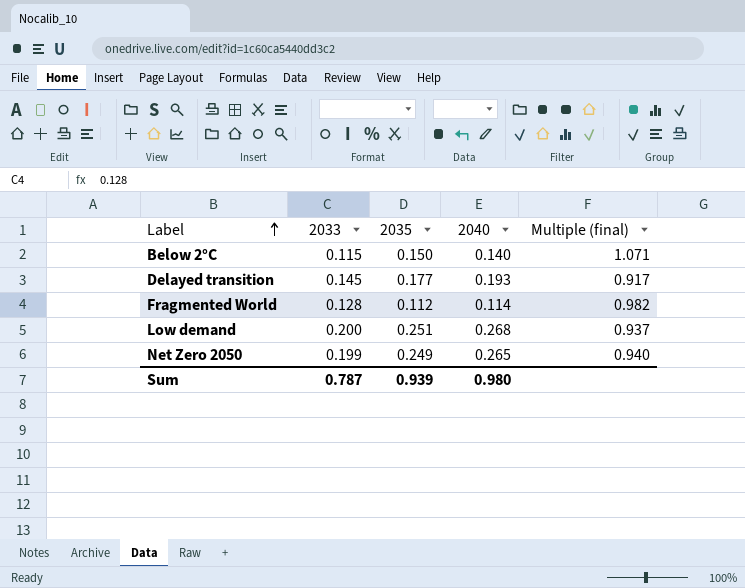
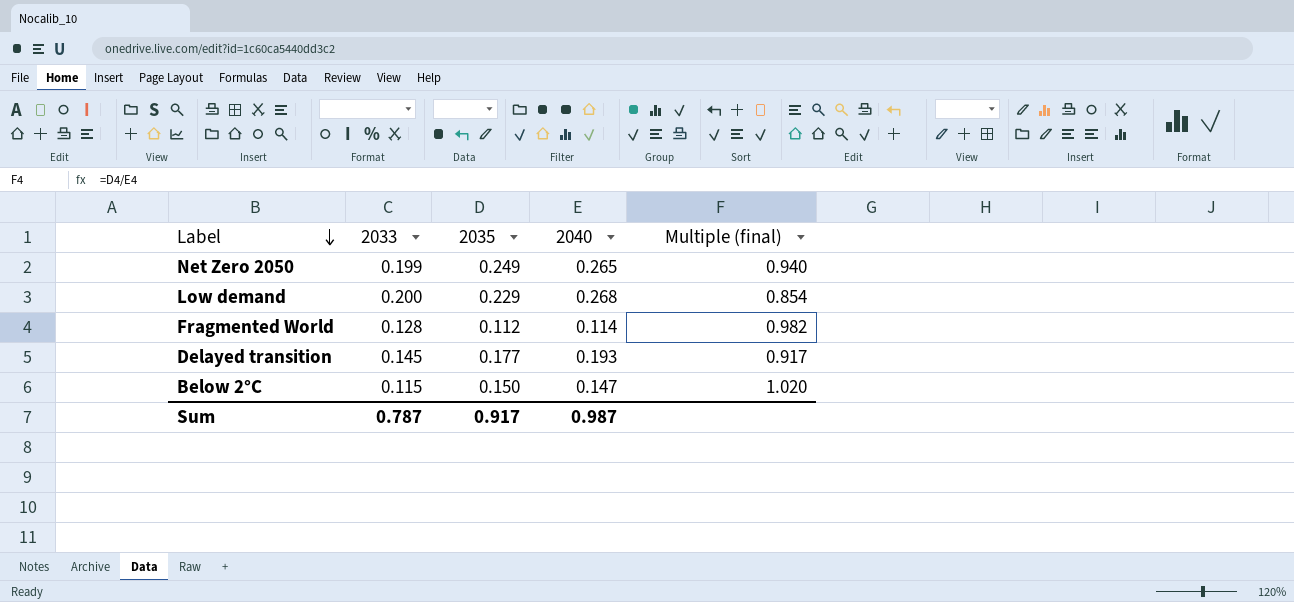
row order: Label ascending -> Label descending
Low demand | 2035: 0.251 -> 0.229
Low demand | Multiple (final): 0.937 -> 0.854
Below 2°C | 2040: 0.140 -> 0.147
Below 2°C | Multiple (final): 1.071 -> 1.020
Sum | 2035: 0.939 -> 0.917
Sum | 2040: 0.980 -> 0.987

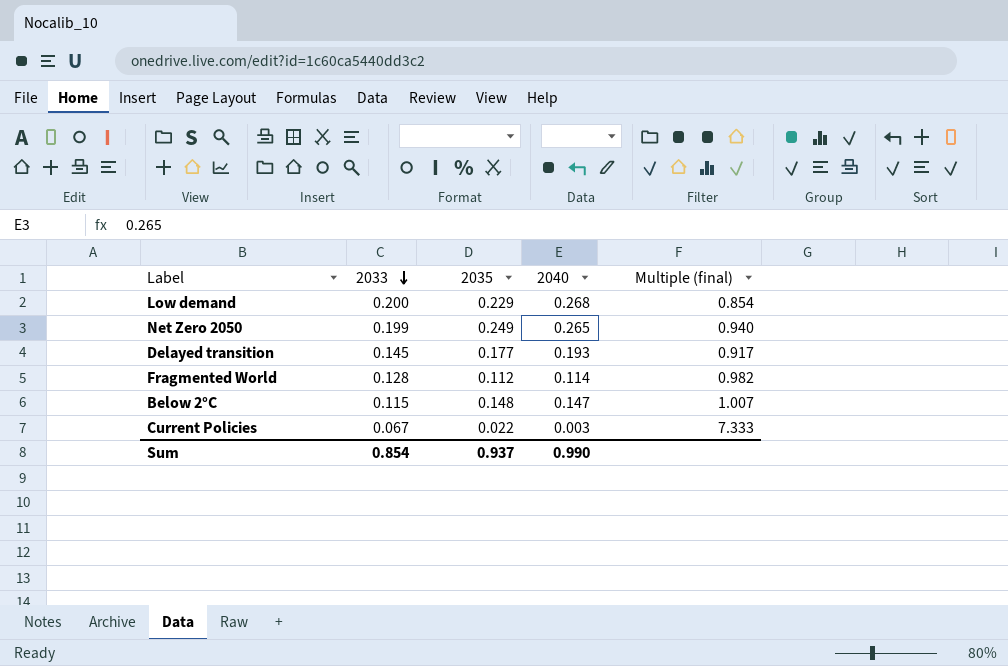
row order: Label descending -> 2033 descending
Below 2°C | 2035: 0.150 -> 0.148
Below 2°C | Multiple (final): 1.020 -> 1.007
row Current Policies: none -> 0.067 | 0.022 | 0.003 | 7.333
Sum | 2033: 0.787 -> 0.854
Sum | 2035: 0.917 -> 0.937
Sum | 2040: 0.987 -> 0.990

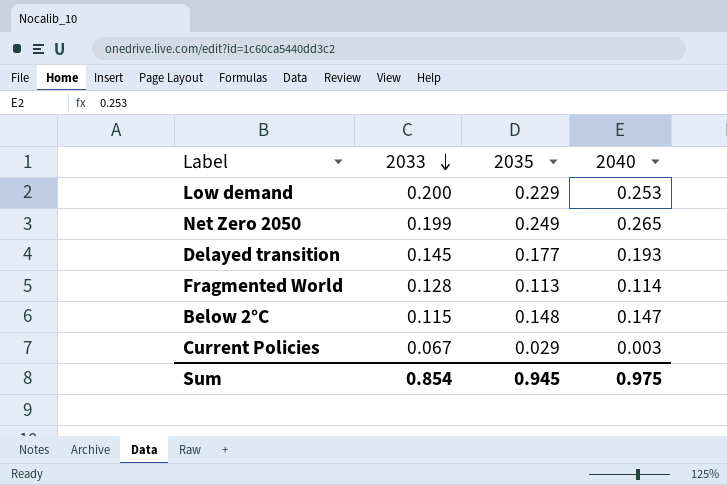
column Multiple (final) | formula: [2035] / [2040] -> none
Low demand | 2040: 0.268 -> 0.253
Fragmented World | 2035: 0.112 -> 0.113
Current Policies | 2035: 0.022 -> 0.029
Sum | 2035: 0.937 -> 0.945
Sum | 2040: 0.990 -> 0.975

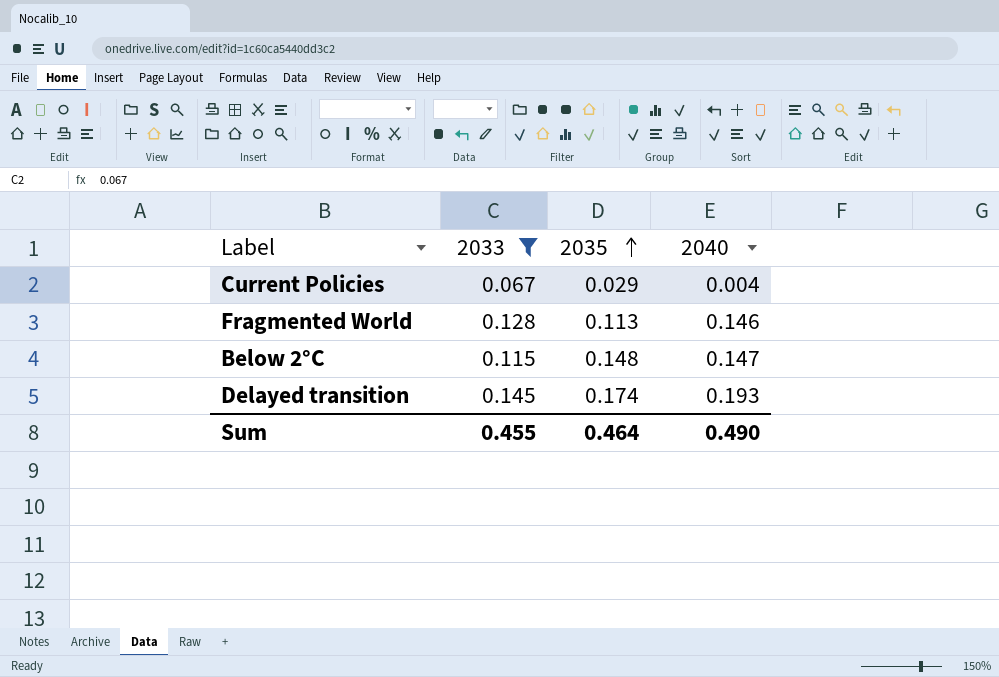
filter: none -> 2033 <= 0.145
row order: 2033 descending -> 2035 ascending
Current Policies | 2040: 0.003 -> 0.004
Fragmented World | 2040: 0.114 -> 0.146
Delayed transition | 2035: 0.177 -> 0.174
Sum | 2033: 0.854 -> 0.455
Sum | 2035: 0.945 -> 0.464
Sum | 2040: 0.975 -> 0.490

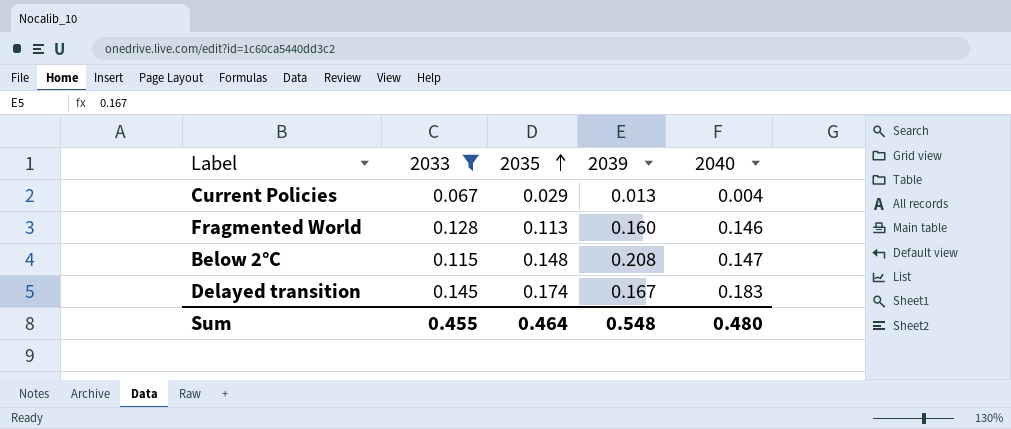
column 2039 | position: none -> 4
Delayed transition | 2040: 0.193 -> 0.183
Sum | 2040: 0.490 -> 0.480

